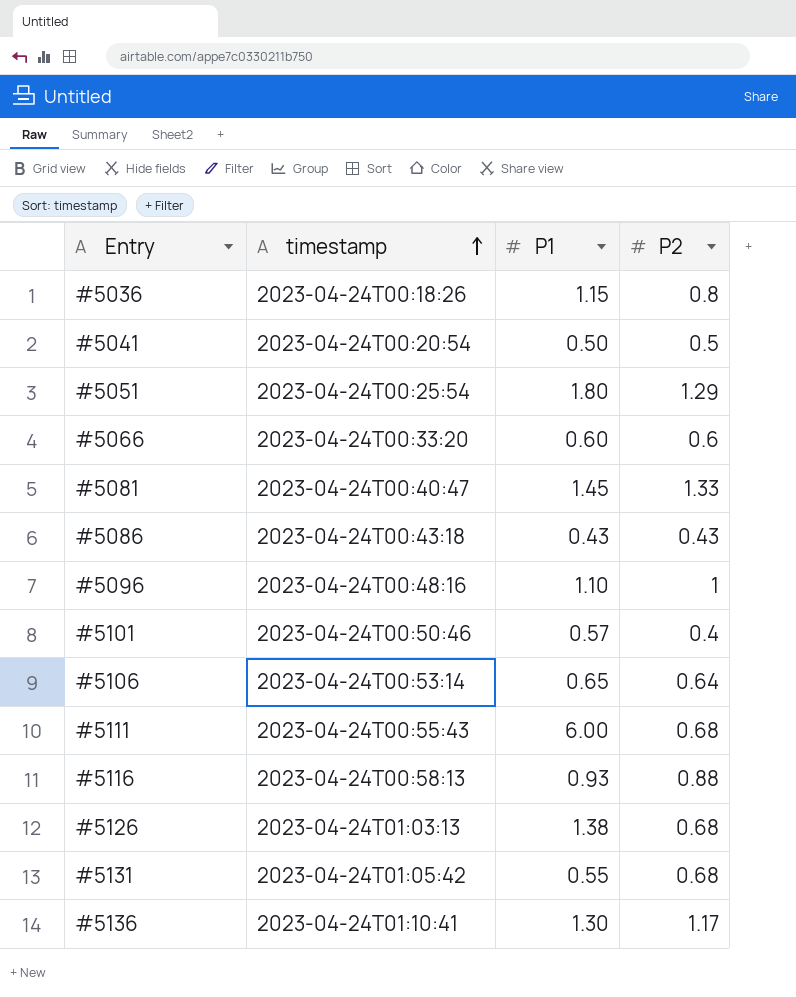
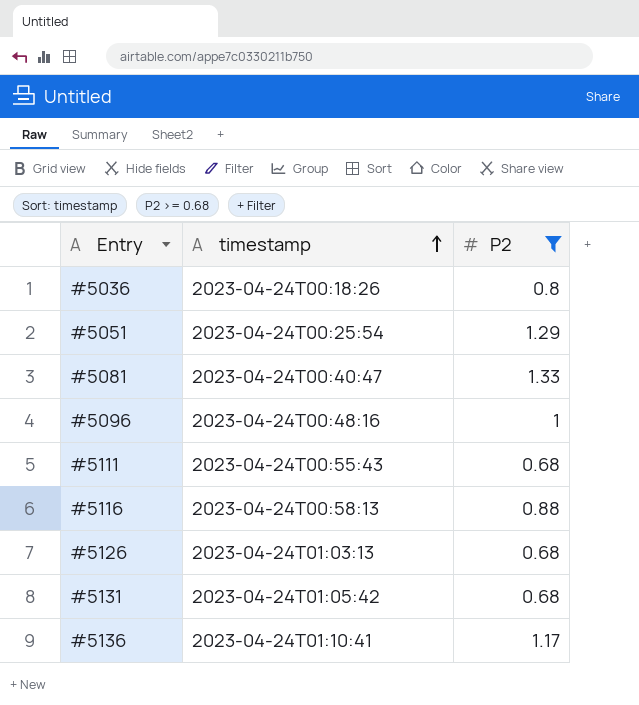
filter: none -> P2 >= 0.68
column P1 | position: 3 -> none

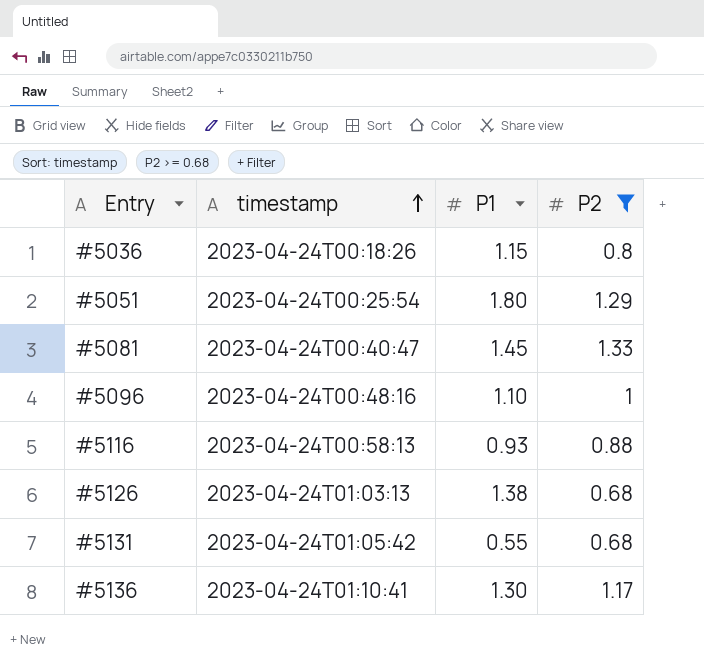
column P1 | position: none -> 3
row #5111: 2023-04-24T00:55:43 | 0.68 -> none

